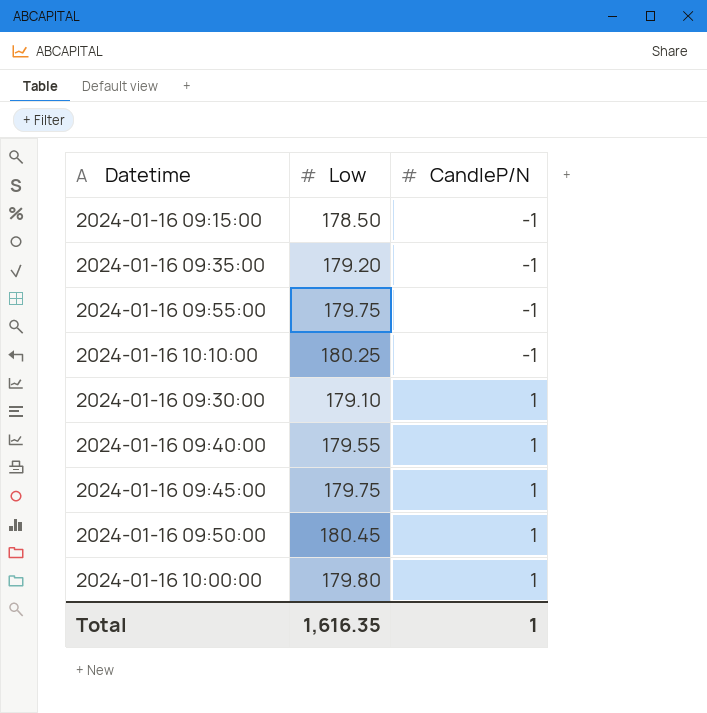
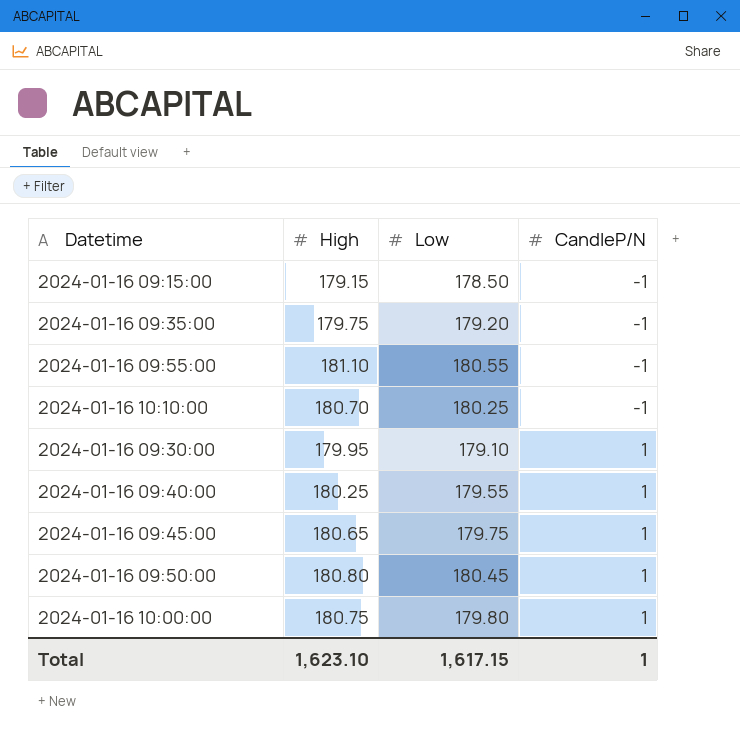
column High | position: none -> 2
2024-01-16 09:55:00 | Low: 179.75 -> 180.55
Total | Low: 1,616.35 -> 1,617.15

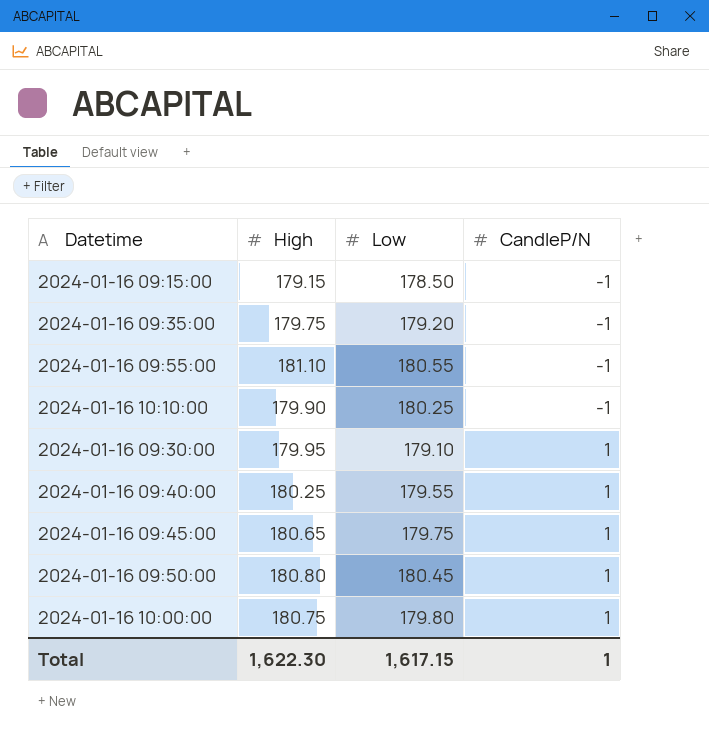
2024-01-16 10:10:00 | High: 180.70 -> 179.90
Total | High: 1,623.10 -> 1,622.30

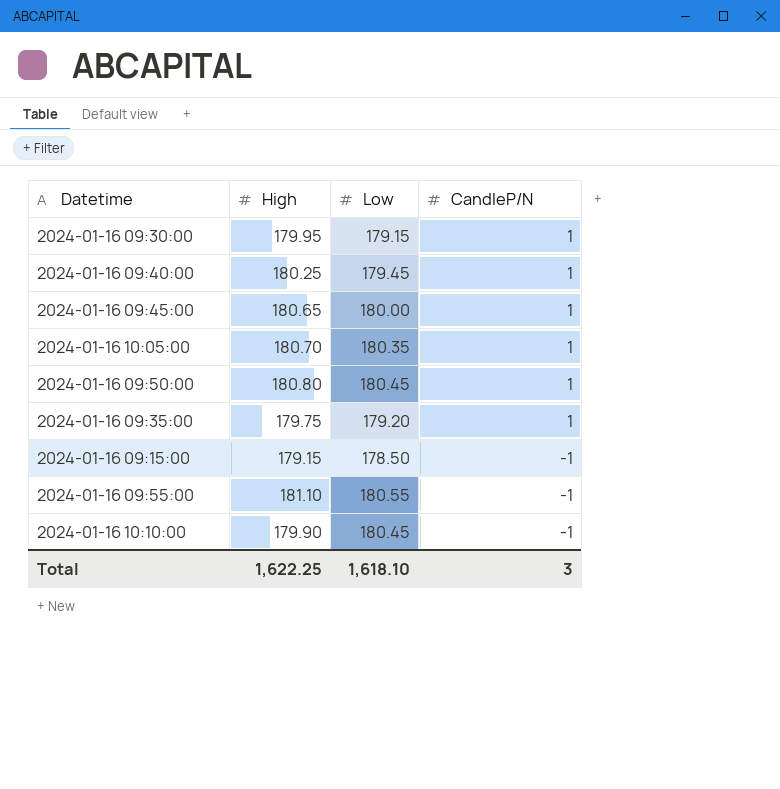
row order: CandleP/N ascending -> CandleP/N descending
row 2024-01-16 10:00:00: 180.75 | 179.80 | 1 -> none
2024-01-16 09:30:00 | Low: 179.10 -> 179.15
2024-01-16 09:40:00 | Low: 179.55 -> 179.45
2024-01-16 09:45:00 | Low: 179.75 -> 180.00
row 2024-01-16 10:05:00: none -> 180.70 | 180.35 | 1
2024-01-16 09:35:00 | CandleP/N: -1 -> 1
2024-01-16 10:10:00 | Low: 180.25 -> 180.45
Total | High: 1,622.30 -> 1,622.25
Total | Low: 1,617.15 -> 1,618.10
Total | CandleP/N: 1 -> 3

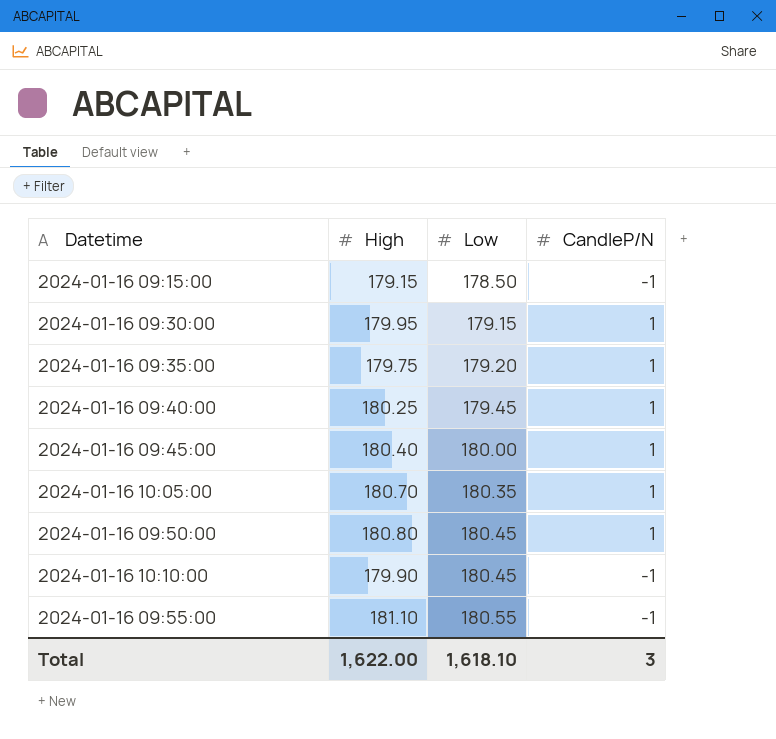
row order: CandleP/N descending -> Low ascending
2024-01-16 09:45:00 | High: 180.65 -> 180.40
Total | High: 1,622.25 -> 1,622.00

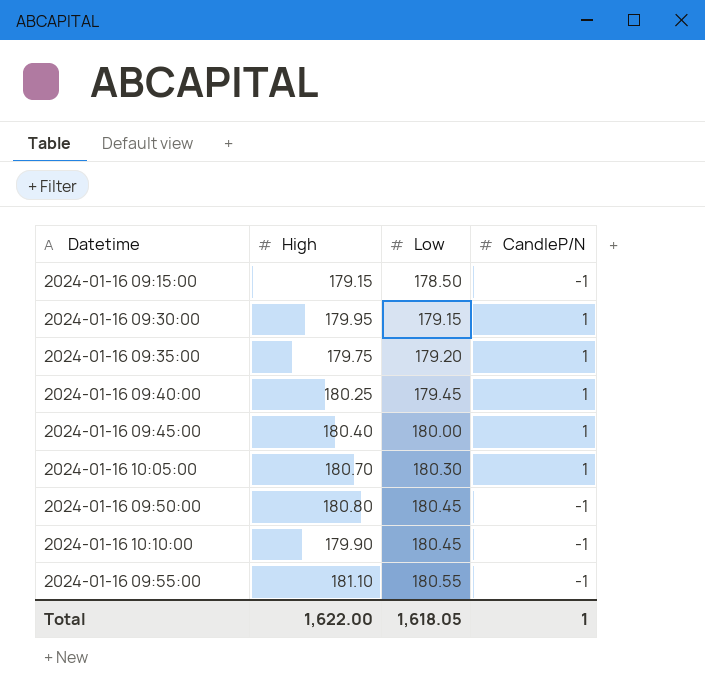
2024-01-16 10:05:00 | Low: 180.35 -> 180.30
2024-01-16 09:50:00 | CandleP/N: 1 -> -1
Total | Low: 1,618.10 -> 1,618.05
Total | CandleP/N: 3 -> 1

